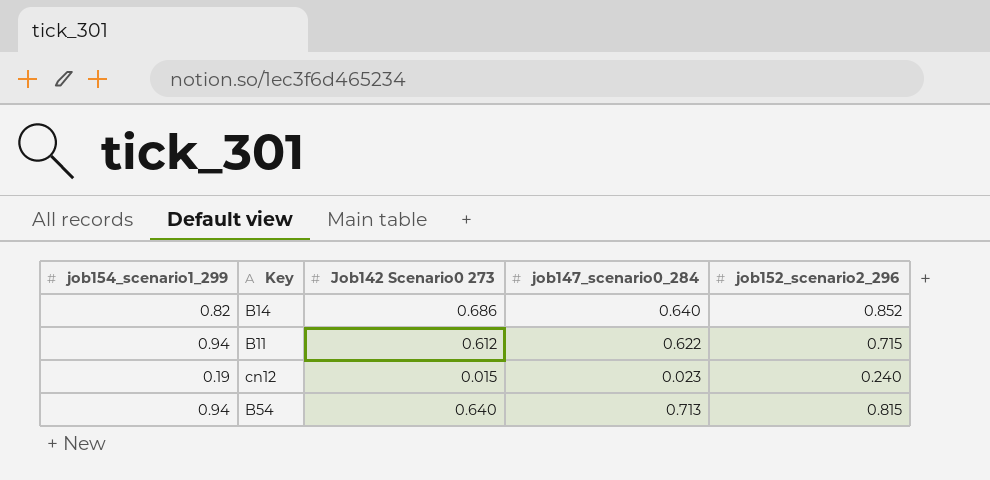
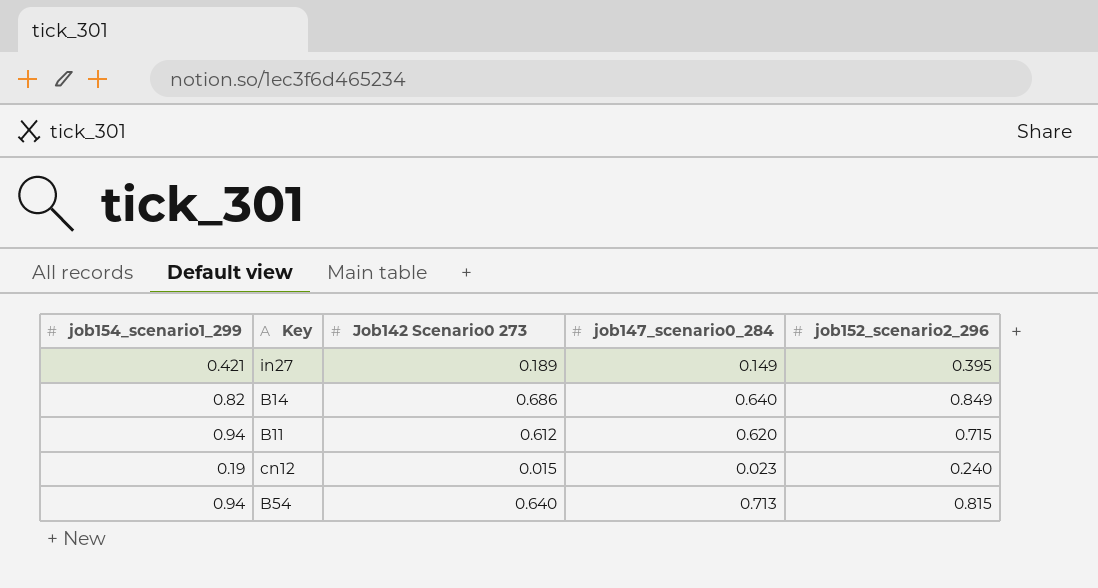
row in27: none -> 0.421 | 0.189 | 0.149 | 0.395
B14 | job152_scenario2_296: 0.852 -> 0.849
B11 | job147_scenario0_284: 0.622 -> 0.620

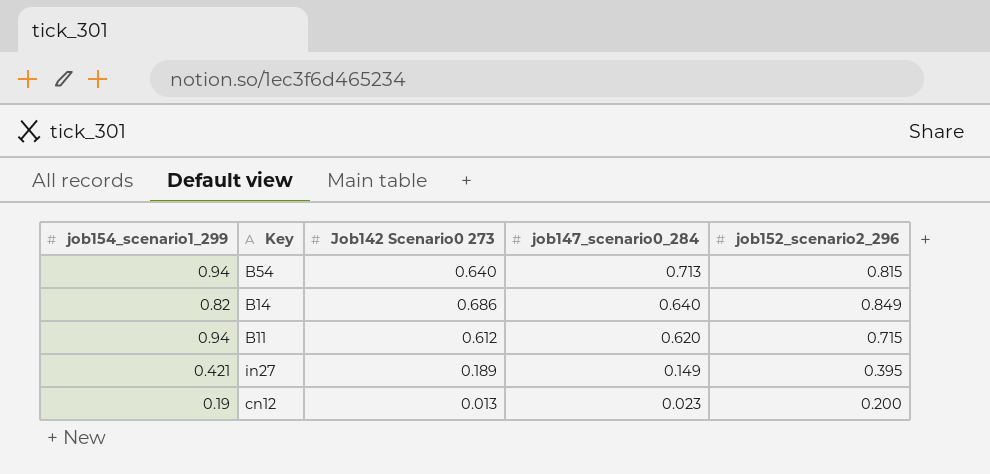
row order: none -> job147_scenario0_284 descending
cn12 | Job142 Scenario0 273: 0.015 -> 0.013
cn12 | job152_scenario2_296: 0.240 -> 0.200

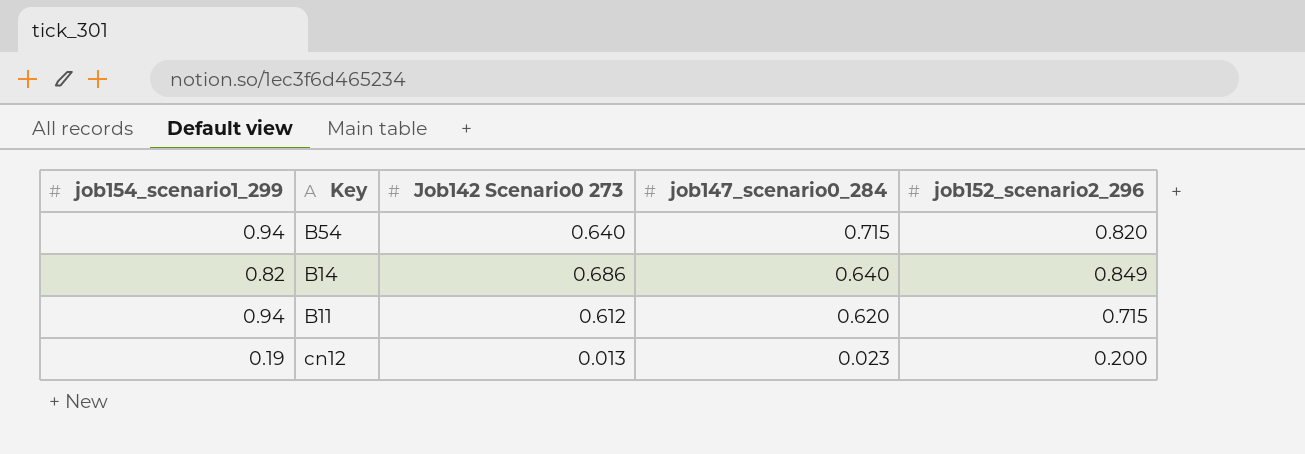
row in27: 0.421 | 0.189 | 0.149 | 0.395 -> none
B54 | job147_scenario0_284: 0.713 -> 0.715
B54 | job152_scenario2_296: 0.815 -> 0.820

